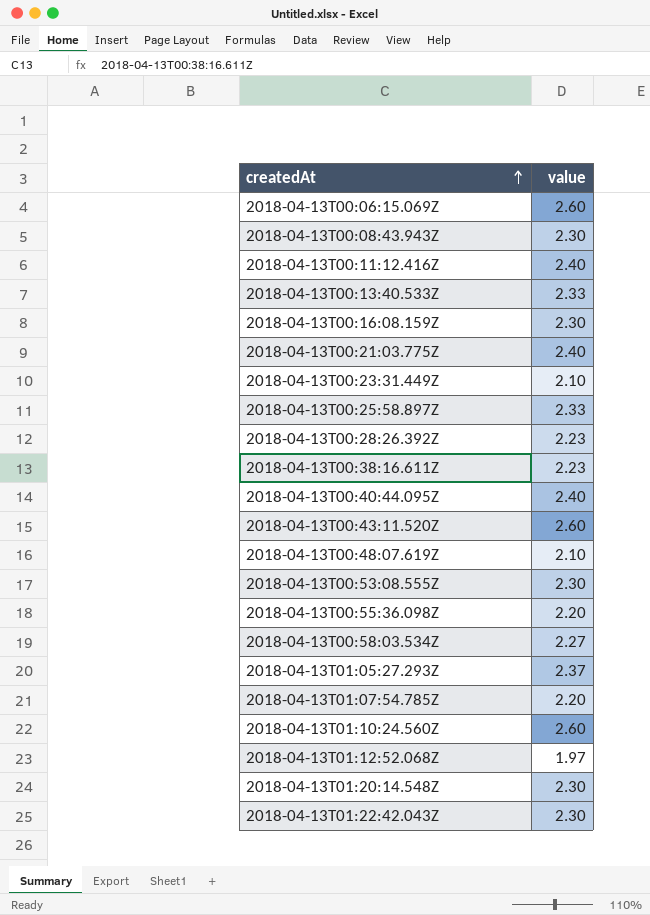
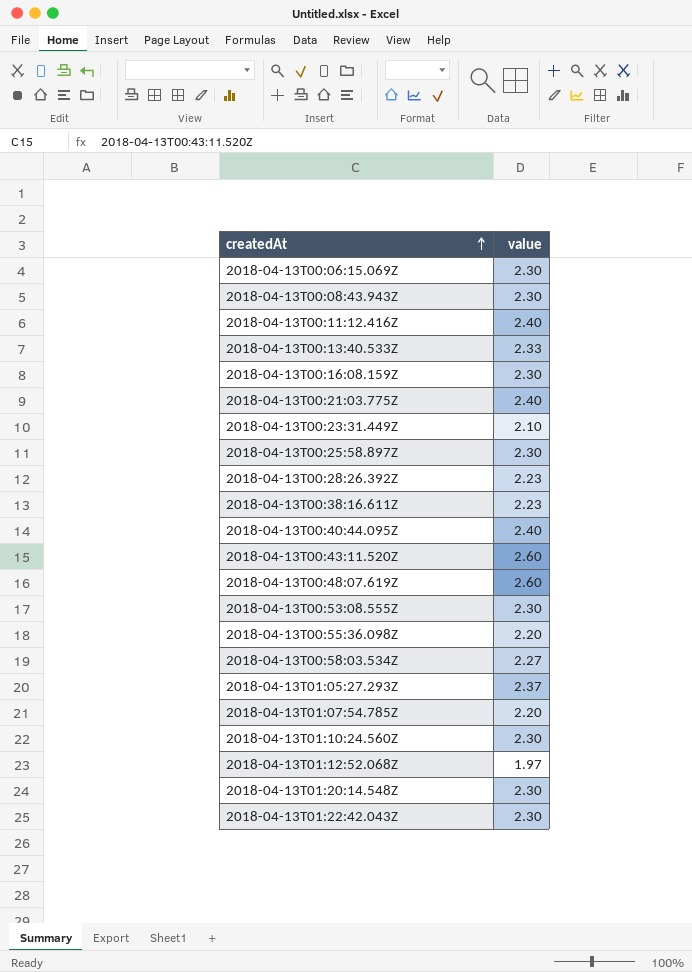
2018-04-13T00:06:15.069Z | value: 2.60 -> 2.30
2018-04-13T00:25:58.897Z | value: 2.33 -> 2.30
2018-04-13T00:48:07.619Z | value: 2.10 -> 2.60
2018-04-13T01:10:24.560Z | value: 2.60 -> 2.30

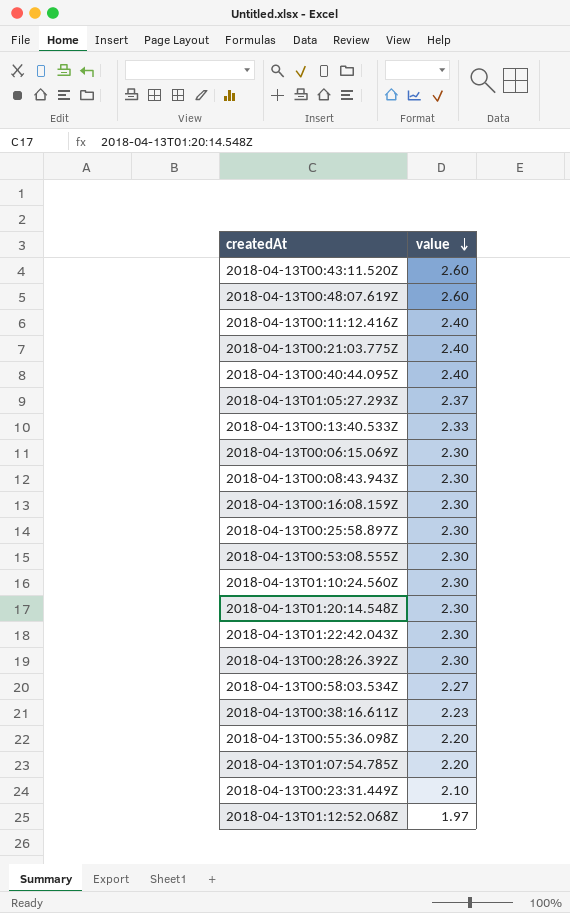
row order: createdAt ascending -> value descending
2018-04-13T00:28:26.392Z | value: 2.23 -> 2.30

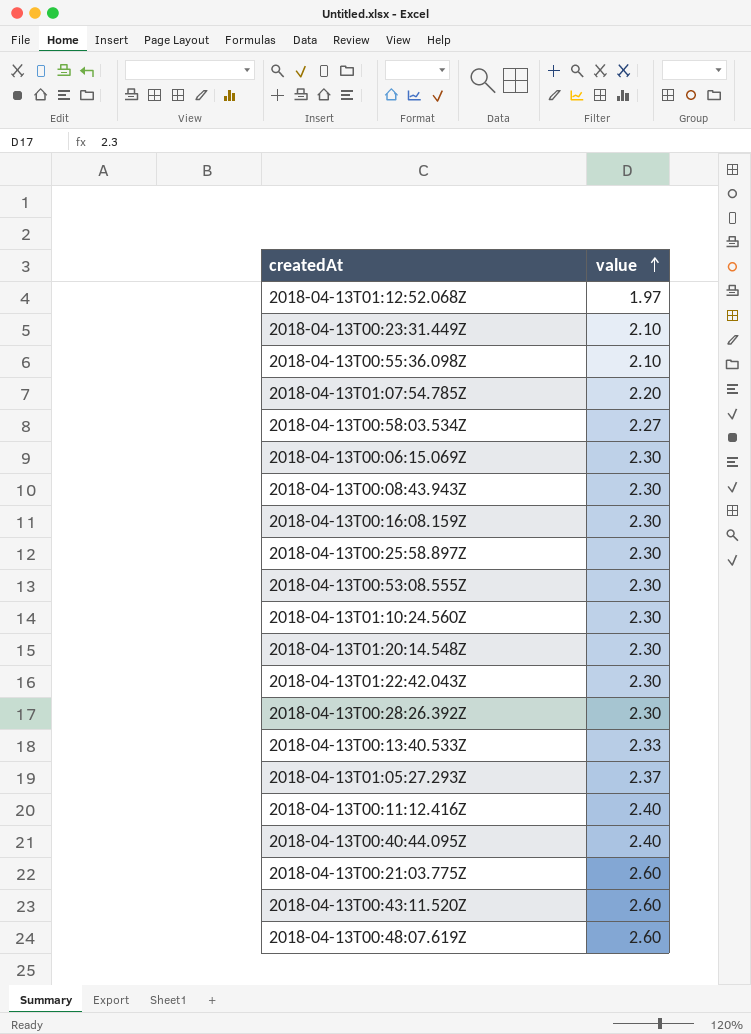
row order: value descending -> value ascending
row 2018-04-13T00:38:16.611Z: 2.23 -> none
2018-04-13T00:55:36.098Z | value: 2.20 -> 2.10
2018-04-13T00:21:03.775Z | value: 2.40 -> 2.60

